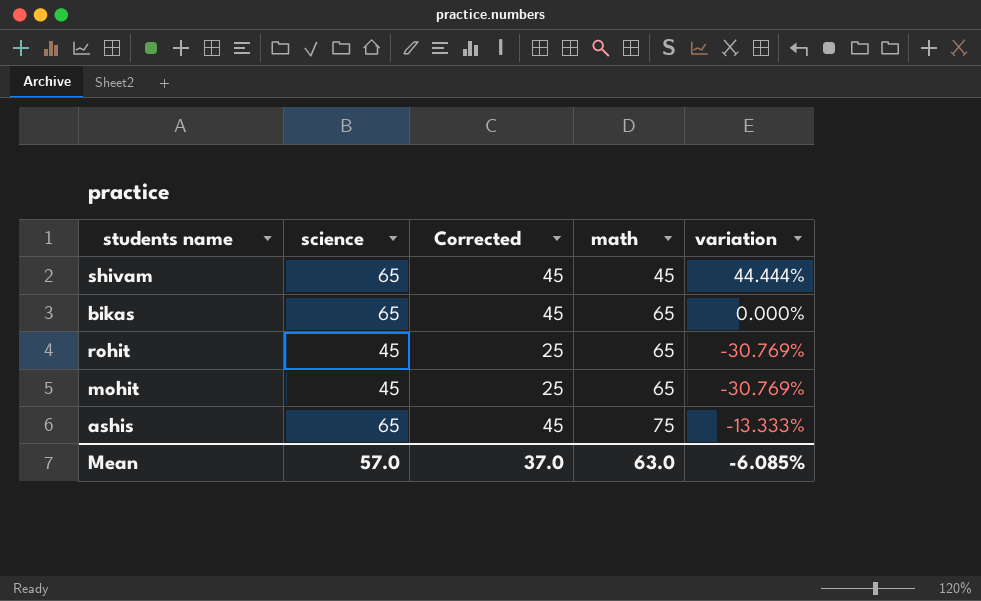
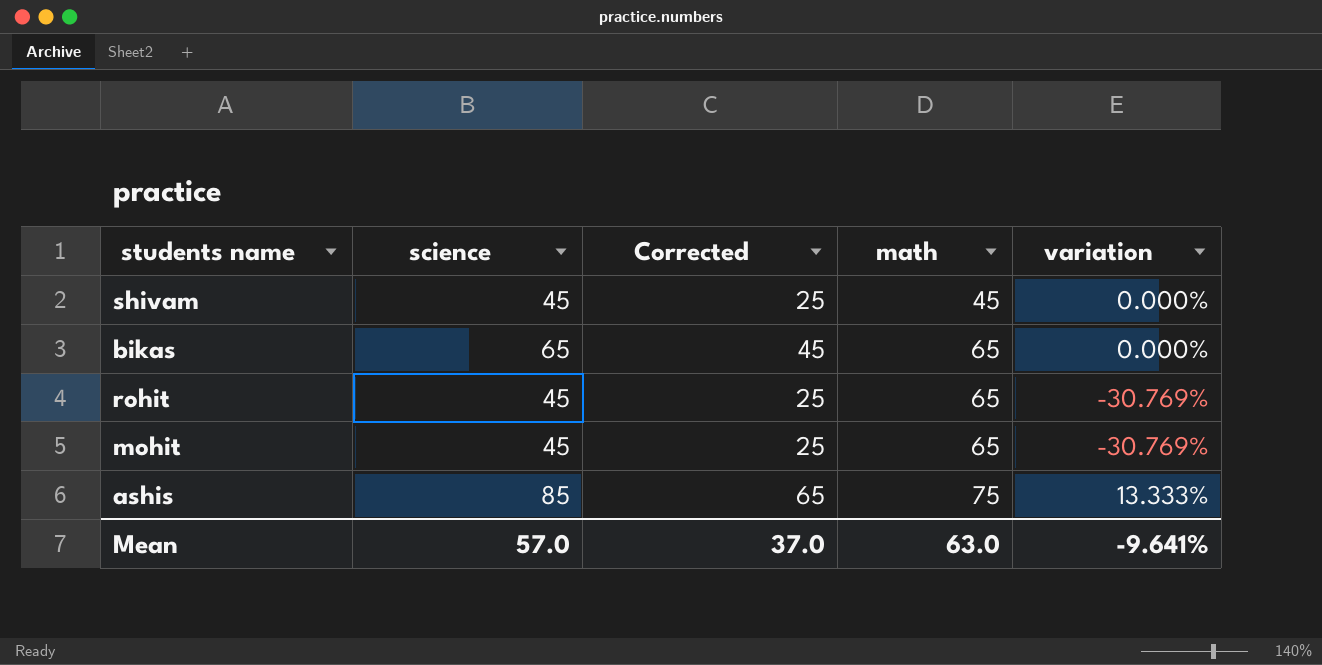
shivam | science: 65 -> 45
shivam | Corrected: 45 -> 25
shivam | variation: 44.444% -> 0.000%
ashis | science: 65 -> 85
ashis | Corrected: 45 -> 65
ashis | variation: -13.333% -> 13.333%
Mean | variation: -6.085% -> -9.641%

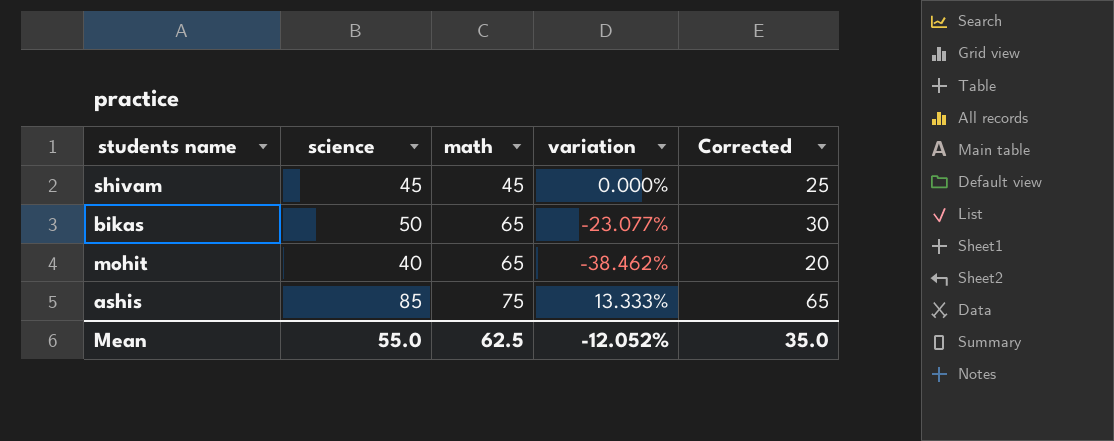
column Corrected | position: 3 -> 5
row rohit: 45 | 25 | 65 | -30.769% -> none
bikas | science: 65 -> 50
bikas | variation: 0.000% -> -23.077%
bikas | Corrected: 45 -> 30
mohit | science: 45 -> 40
mohit | variation: -30.769% -> -38.462%
mohit | Corrected: 25 -> 20
Mean | science: 57.0 -> 55.0
Mean | math: 63.0 -> 62.5
Mean | variation: -9.641% -> -12.052%
Mean | Corrected: 37.0 -> 35.0

